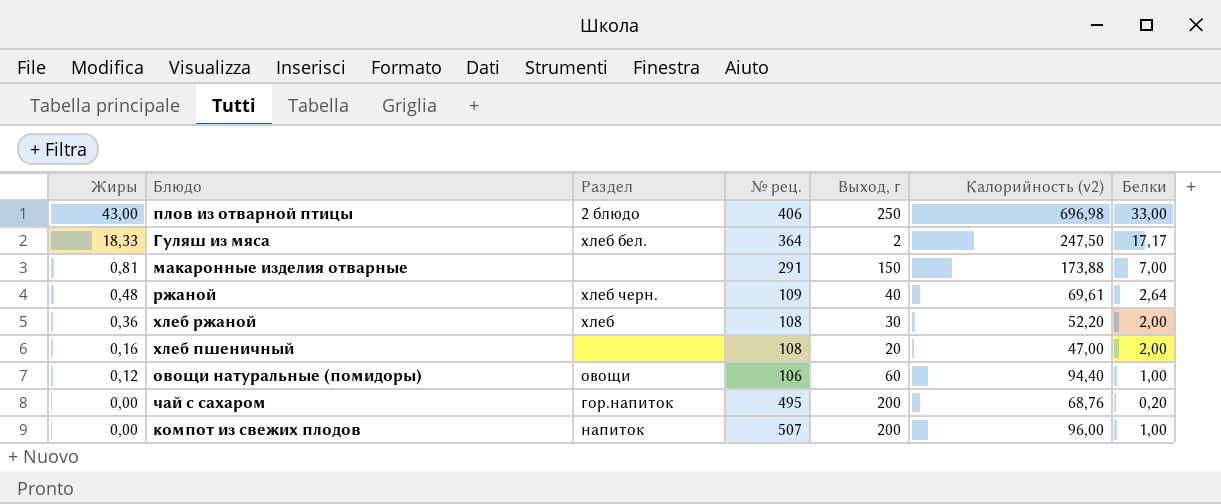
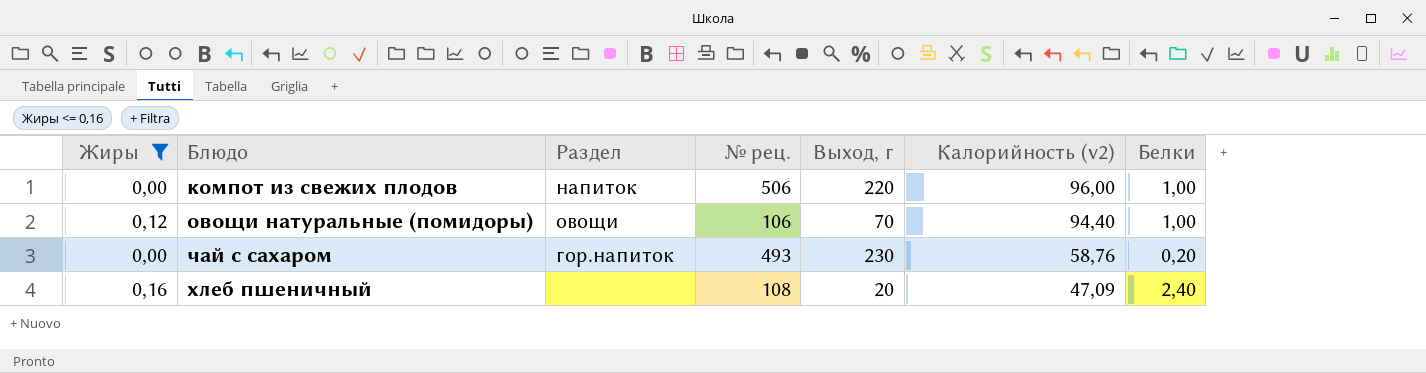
filter: none -> Жиры <= 0,16
row order: Жиры descending -> Калорийность (v2) descending
компот из свежих плодов | № рец.: 507 -> 506
компот из свежих плодов | Выход, г: 200 -> 220
овощи натуральные (помидоры) | Выход, г: 60 -> 70
чай с сахаром | № рец.: 495 -> 493
чай с сахаром | Выход, г: 200 -> 230
чай с сахаром | Калорийность (v2): 68,76 -> 58,76
хлеб пшеничный | Калорийность (v2): 47,00 -> 47,09
хлеб пшеничный | Белки: 2,00 -> 2,40

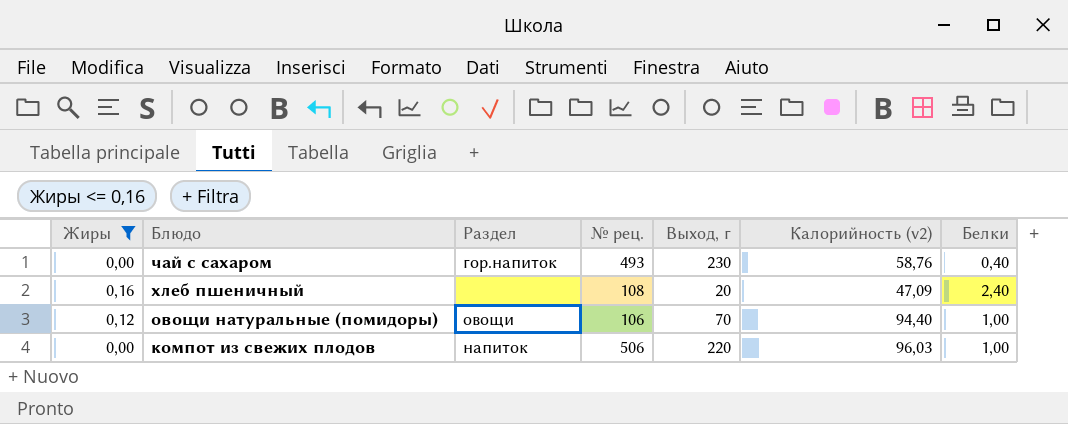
row order: Калорийность (v2) descending -> Блюдо descending
чай с сахаром | Белки: 0,20 -> 0,40
компот из свежих плодов | Калорийность (v2): 96,00 -> 96,03

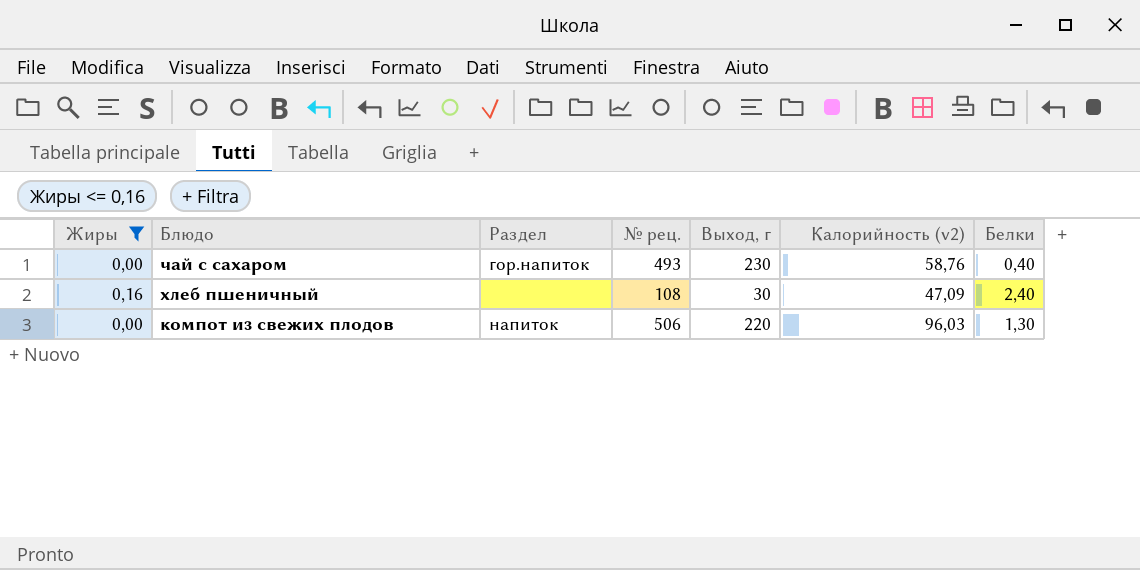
row овощи натуральные (помидоры): 0,12 | овощи | 106 | 70 | 94,40 | 1,00 -> none
хлеб пшеничный | Выход, г: 20 -> 30
компот из свежих плодов | Белки: 1,00 -> 1,30

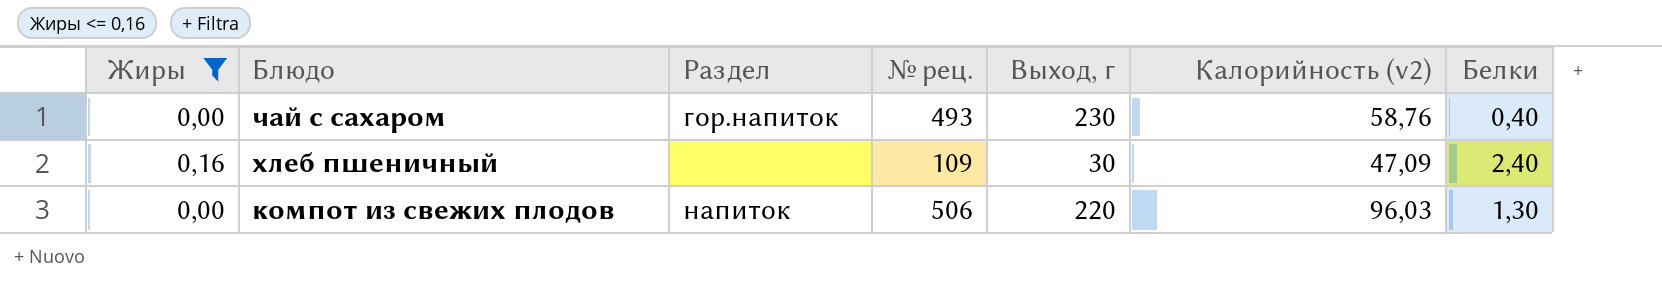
хлеб пшеничный | № рец.: 108 -> 109

